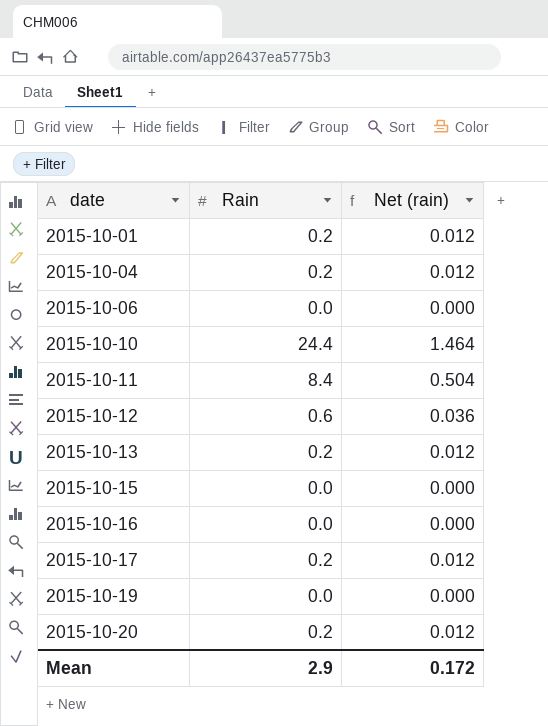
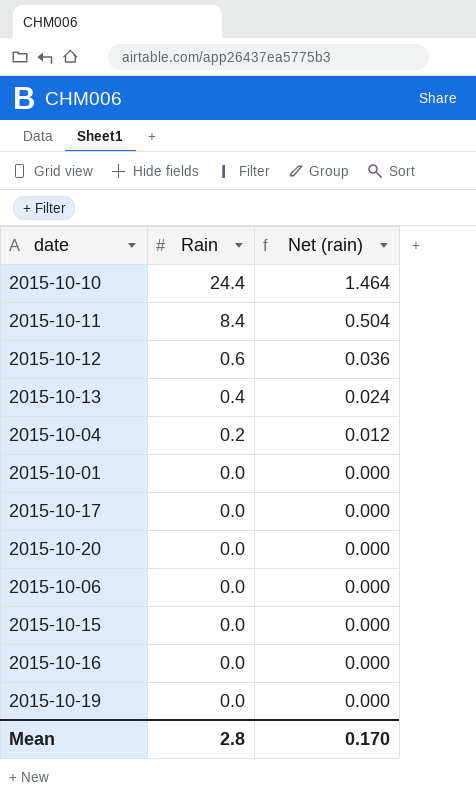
row order: date ascending -> Rain descending
2015-10-13 | Rain: 0.2 -> 0.4
2015-10-13 | Net (rain): 0.012 -> 0.024
2015-10-01 | Rain: 0.2 -> 0.0
2015-10-01 | Net (rain): 0.012 -> 0.000
2015-10-17 | Rain: 0.2 -> 0.0
2015-10-17 | Net (rain): 0.012 -> 0.000
2015-10-20 | Rain: 0.2 -> 0.0
2015-10-20 | Net (rain): 0.012 -> 0.000
Mean | Rain: 2.9 -> 2.8
Mean | Net (rain): 0.172 -> 0.170

